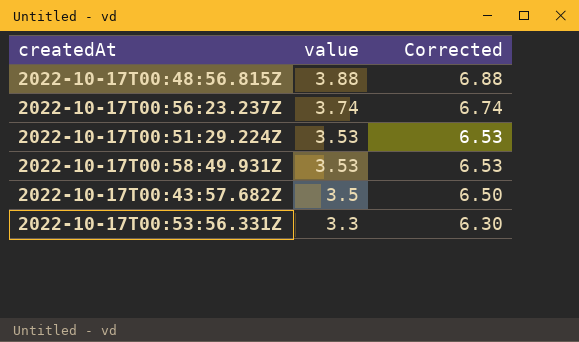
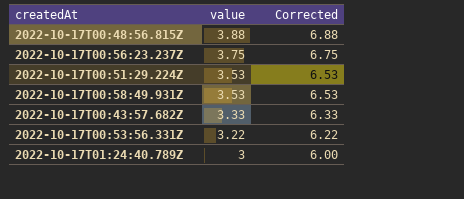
2022-10-17T00:56:23.237Z | value: 3.74 -> 3.75
2022-10-17T00:56:23.237Z | Corrected: 6.74 -> 6.75
2022-10-17T00:43:57.682Z | value: 3.5 -> 3.33
2022-10-17T00:43:57.682Z | Corrected: 6.50 -> 6.33
2022-10-17T00:53:56.331Z | value: 3.3 -> 3.22
2022-10-17T00:53:56.331Z | Corrected: 6.30 -> 6.22
row 2022-10-17T01:24:40.789Z: none -> 3 | 6.00

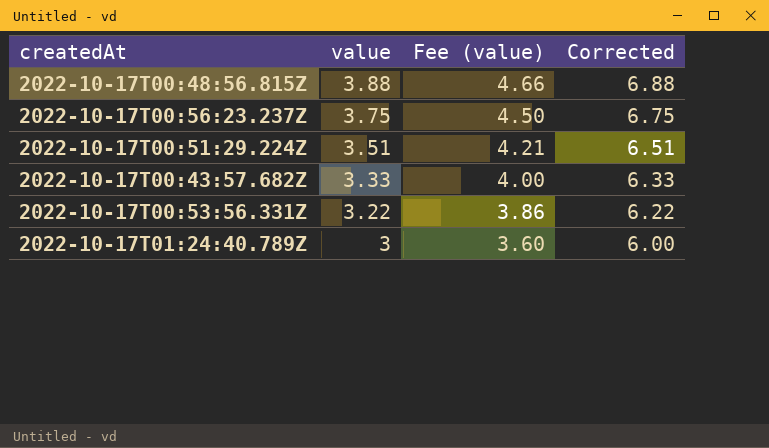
column Fee (value) | formula: none -> [value] * 1.2
row 2022-10-17T00:58:49.931Z: 3.53 | 6.53 -> none
2022-10-17T00:51:29.224Z | value: 3.53 -> 3.51
2022-10-17T00:51:29.224Z | Corrected: 6.53 -> 6.51

